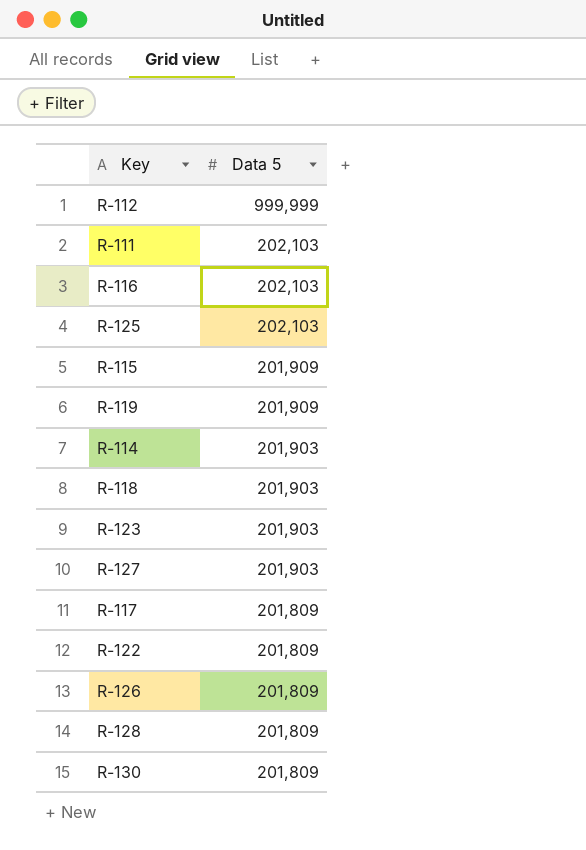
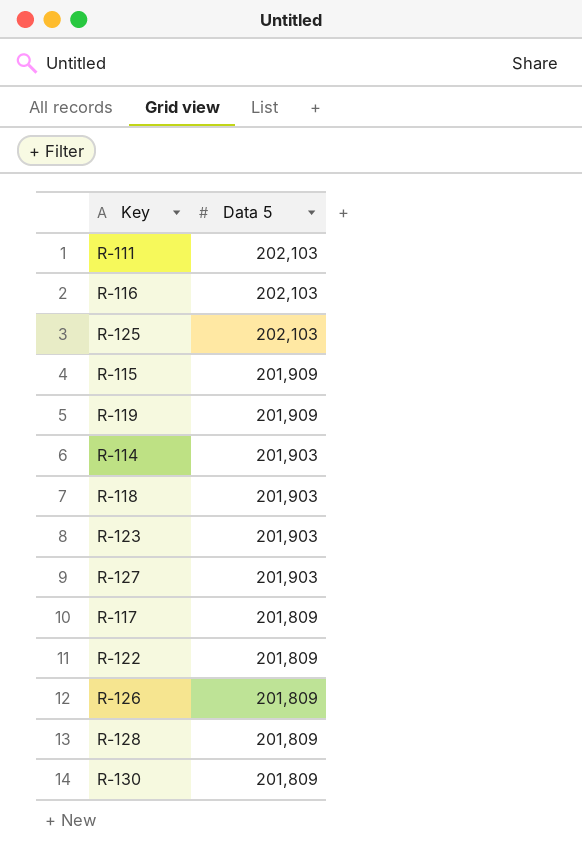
row R-112: 999,999 -> none

